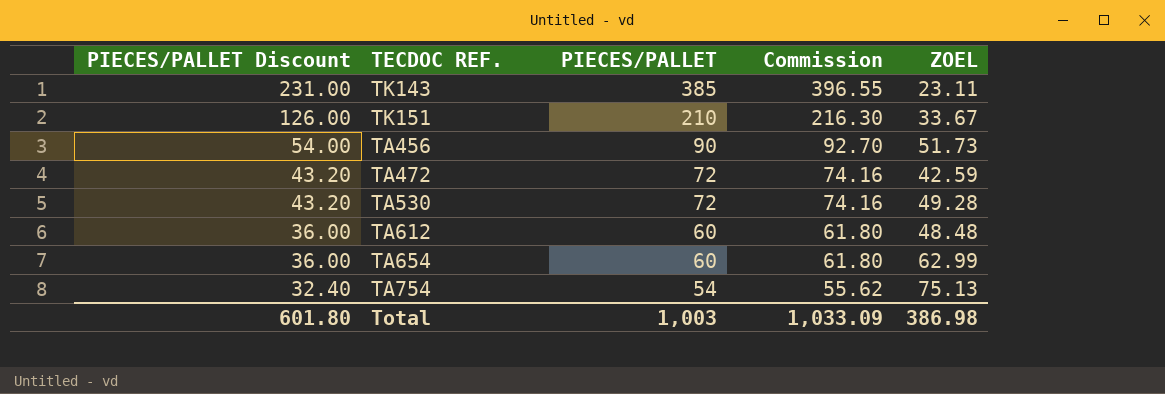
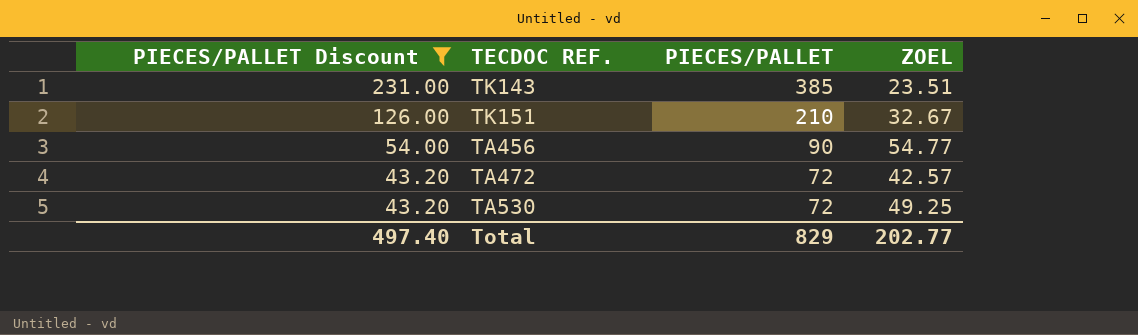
filter: none -> PIECES/PALLET Discount >= 43.20
column Commission | formula: [PIECES/PALLET] * 1.03 -> none
TK143 | ZOEL: 23.11 -> 23.51
TK151 | ZOEL: 33.67 -> 32.67
TA456 | ZOEL: 51.73 -> 54.77
TA472 | ZOEL: 42.59 -> 42.57
TA530 | ZOEL: 49.28 -> 49.25
Total | PIECES/PALLET Discount: 601.80 -> 497.40
Total | PIECES/PALLET: 1,003 -> 829
Total | ZOEL: 386.98 -> 202.77

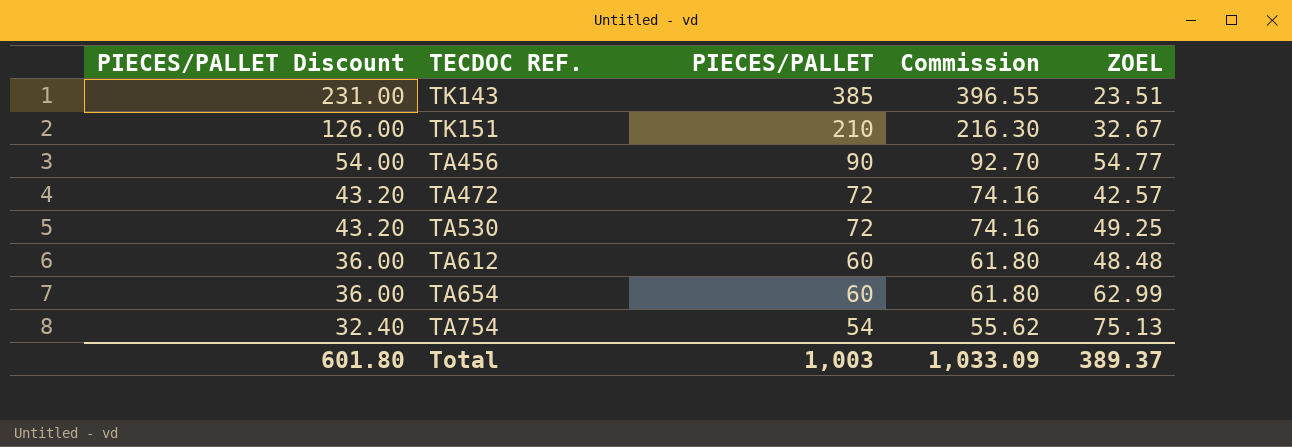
filter: PIECES/PALLET Discount >= 43.20 -> none
column Commission | formula: none -> [PIECES/PALLET] * 1.03
Total | PIECES/PALLET Discount: 497.40 -> 601.80
Total | PIECES/PALLET: 829 -> 1,003
Total | ZOEL: 202.77 -> 389.37

